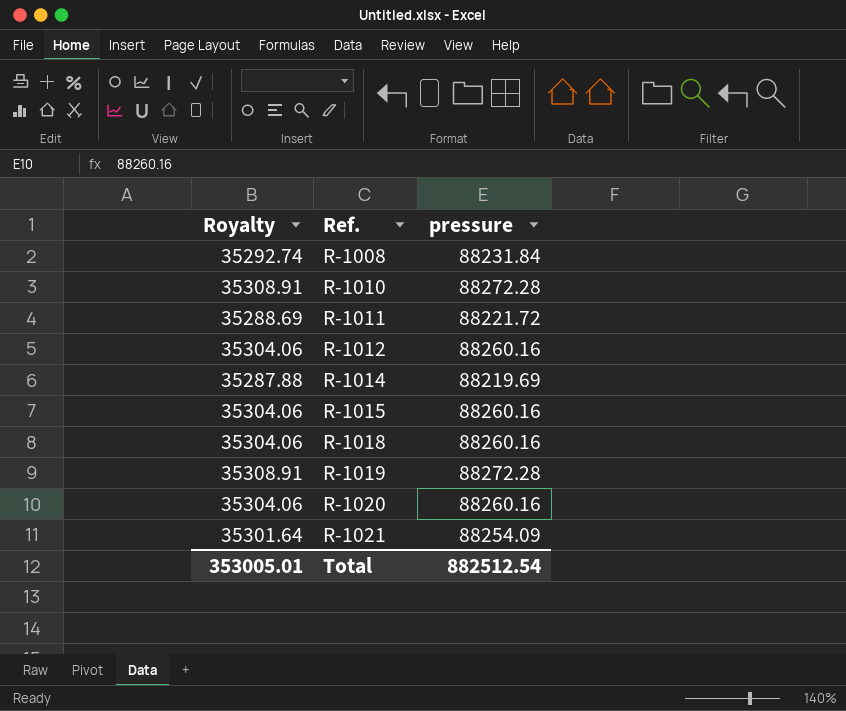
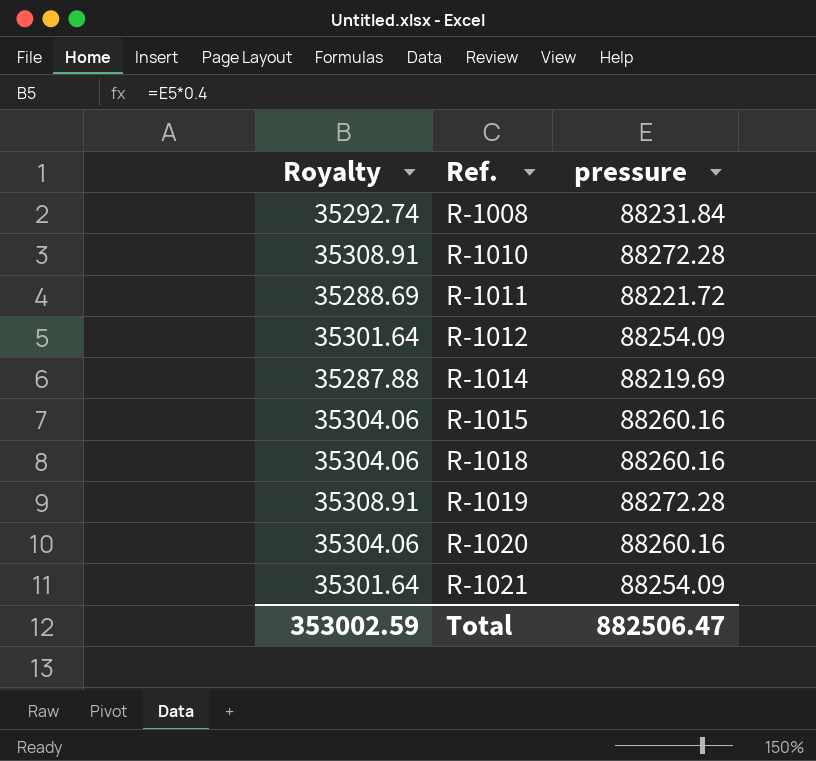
R-1012 | Royalty: 35304.06 -> 35301.64
R-1012 | pressure: 88260.16 -> 88254.09
Total | Royalty: 353005.01 -> 353002.59
Total | pressure: 882512.54 -> 882506.47

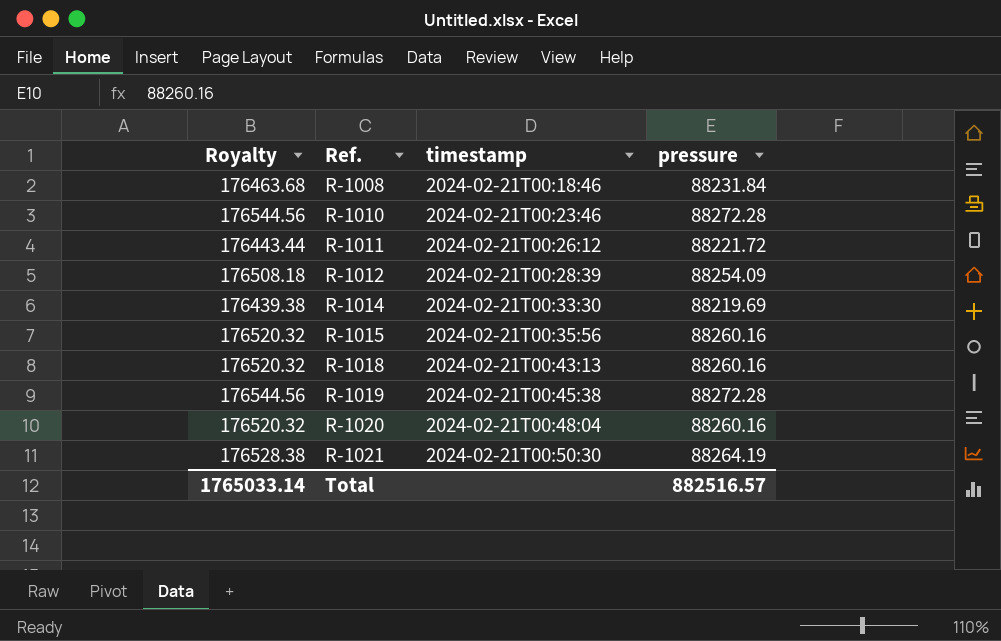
column Royalty | formula: [pressure] * 0.4 -> [pressure] * 2
column timestamp | position: none -> 3
R-1021 | pressure: 88254.09 -> 88264.19
Total | Royalty: 353002.59 -> 1765033.14
Total | pressure: 882506.47 -> 882516.57

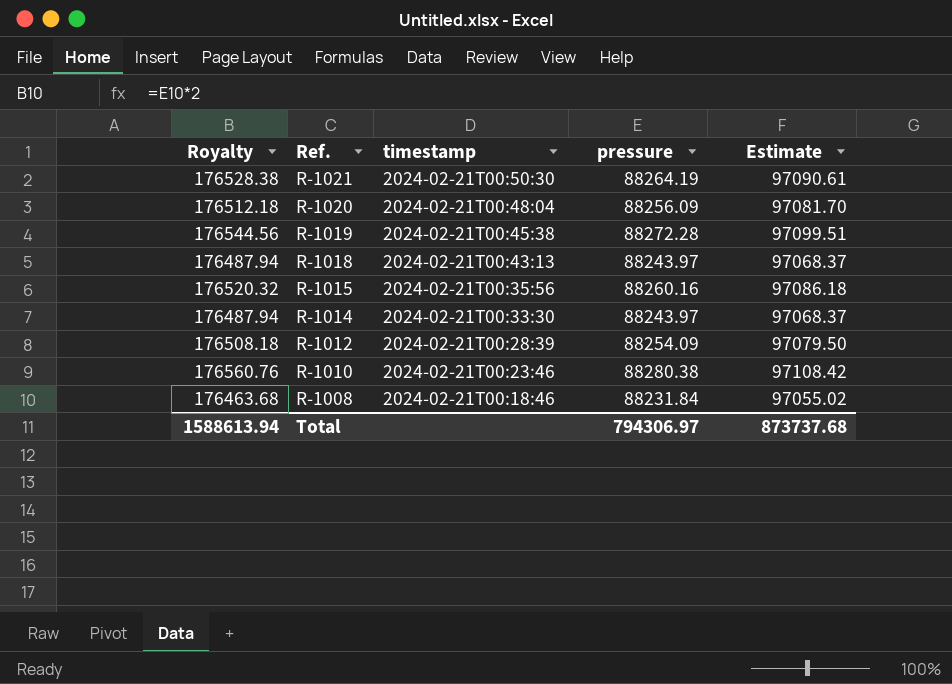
row order: Ref. ascending -> Ref. descending
column Estimate | formula: none -> [pressure] * 1.1
row R-1011: 176443.44 | 2024-02-21T00:26:12 | 88221.72 -> none
R-1020 | Royalty: 176520.32 -> 176512.18
R-1020 | pressure: 88260.16 -> 88256.09
R-1018 | Royalty: 176520.32 -> 176487.94
R-1018 | pressure: 88260.16 -> 88243.97
R-1014 | Royalty: 176439.38 -> 176487.94
R-1014 | pressure: 88219.69 -> 88243.97
R-1010 | Royalty: 176544.56 -> 176560.76
R-1010 | pressure: 88272.28 -> 88280.38
Total | Royalty: 1765033.14 -> 1588613.94
Total | pressure: 882516.57 -> 794306.97

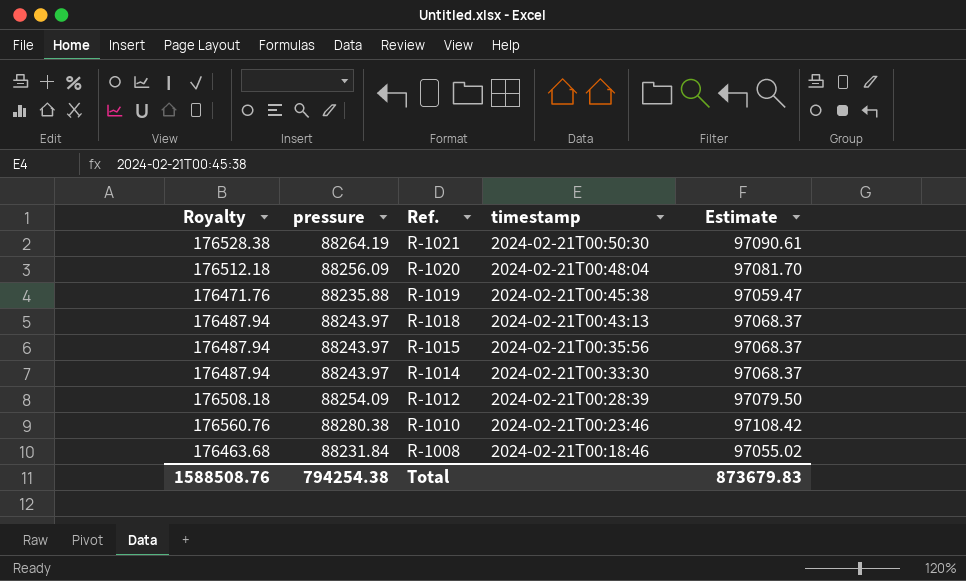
column pressure | position: 4 -> 2
R-1019 | Royalty: 176544.56 -> 176471.76
R-1019 | pressure: 88272.28 -> 88235.88
R-1019 | Estimate: 97099.51 -> 97059.47
R-1015 | Royalty: 176520.32 -> 176487.94
R-1015 | pressure: 88260.16 -> 88243.97
R-1015 | Estimate: 97086.18 -> 97068.37
Total | Royalty: 1588613.94 -> 1588508.76
Total | pressure: 794306.97 -> 794254.38
Total | Estimate: 873737.68 -> 873679.83

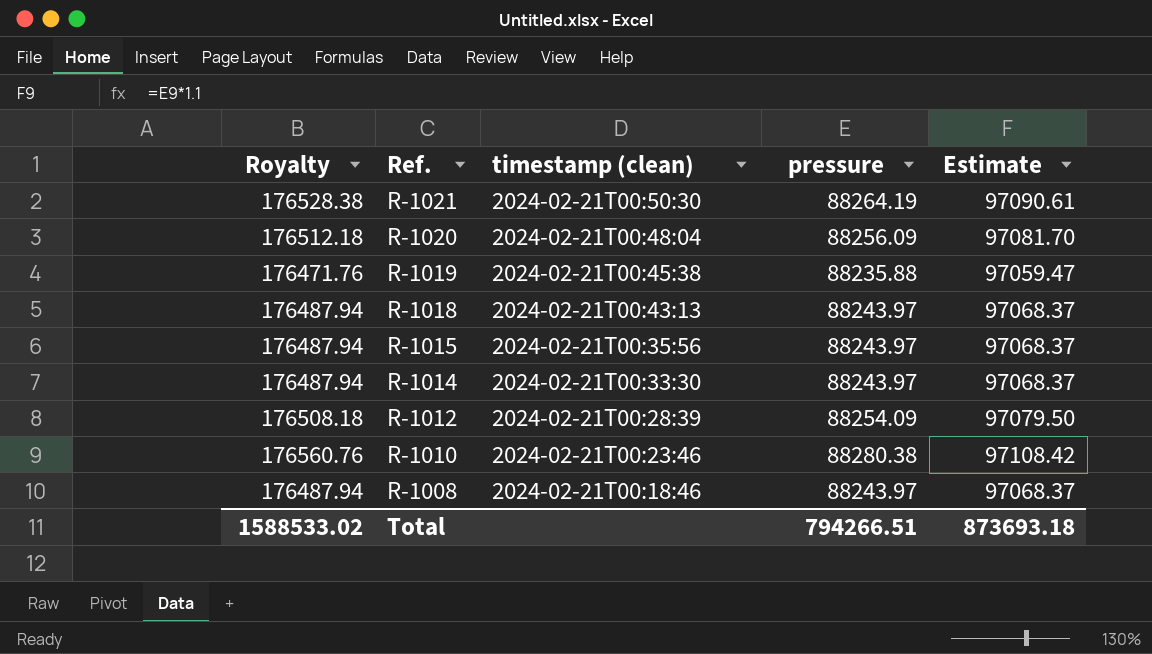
column name: timestamp -> timestamp (clean)
column pressure | position: 2 -> 4
R-1008 | Royalty: 176463.68 -> 176487.94
R-1008 | pressure: 88231.84 -> 88243.97
R-1008 | Estimate: 97055.02 -> 97068.37
Total | Royalty: 1588508.76 -> 1588533.02
Total | pressure: 794254.38 -> 794266.51
Total | Estimate: 873679.83 -> 873693.18

